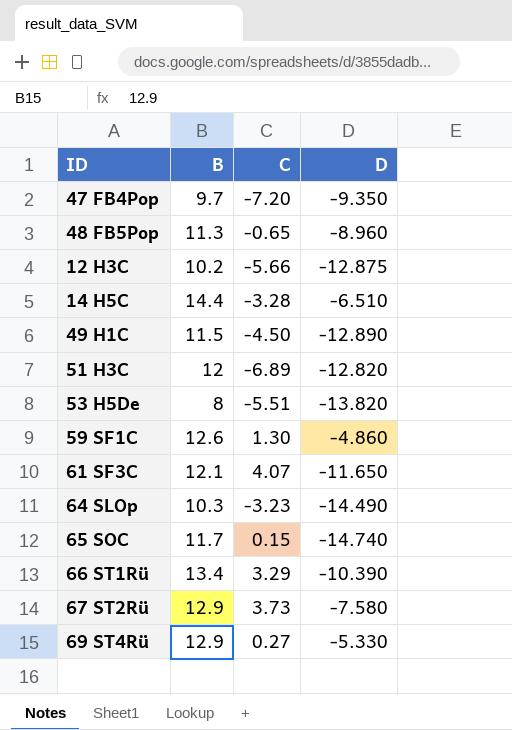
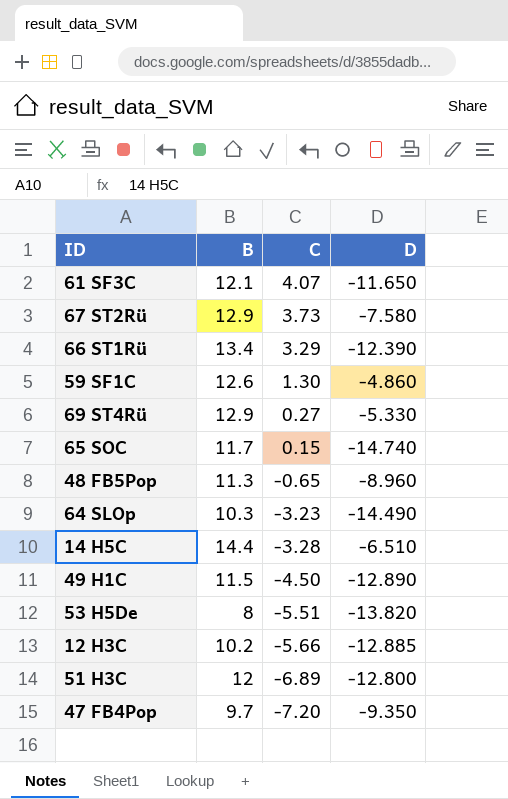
row order: none -> C descending
66 ST1Rü | D: -10.390 -> -12.390
12 H3C | D: -12.875 -> -12.885
51 H3C | D: -12.820 -> -12.800

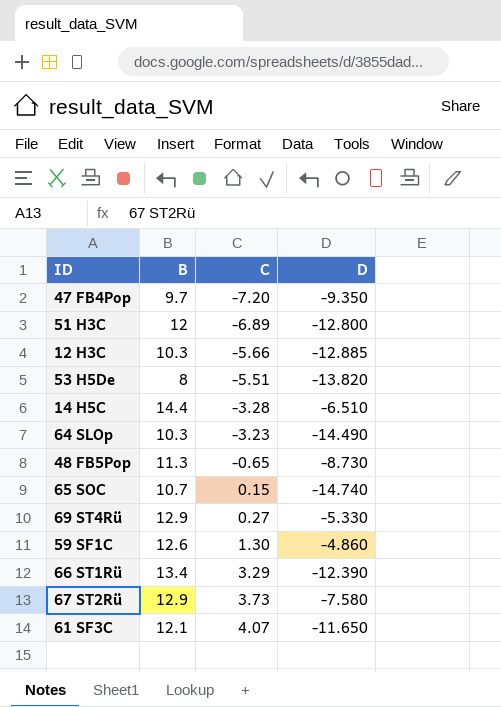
row order: C descending -> C ascending
row 49 H1C: 11.5 | -4.50 | -12.890 -> none
12 H3C | B: 10.2 -> 10.3
48 FB5Pop | D: -8.960 -> -8.730
65 SOC | B: 11.7 -> 10.7

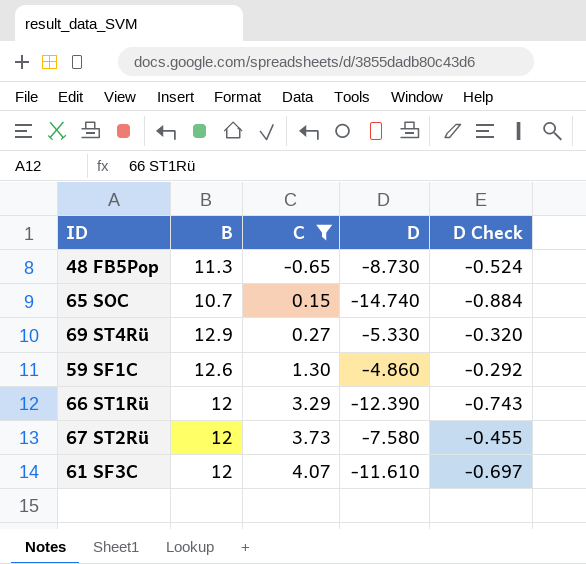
filter: none -> C >= -0.65
column D Check | formula: none -> [D] * 0.06
66 ST1Rü | B: 13.4 -> 12
67 ST2Rü | B: 12.9 -> 12
61 SF3C | B: 12.1 -> 12
61 SF3C | D: -11.650 -> -11.610

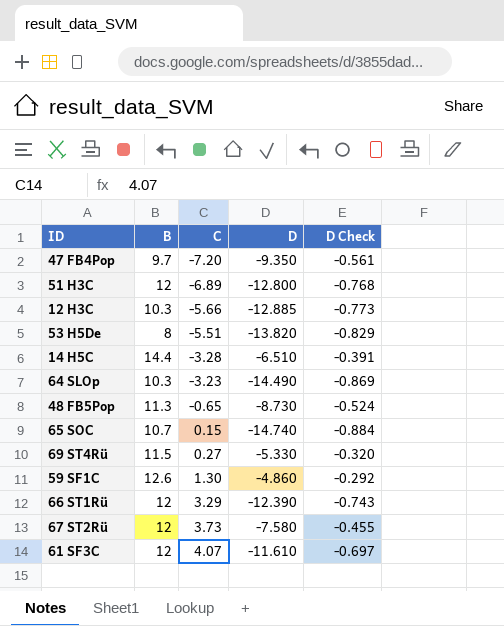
filter: C >= -0.65 -> none
69 ST4Rü | B: 12.9 -> 11.5

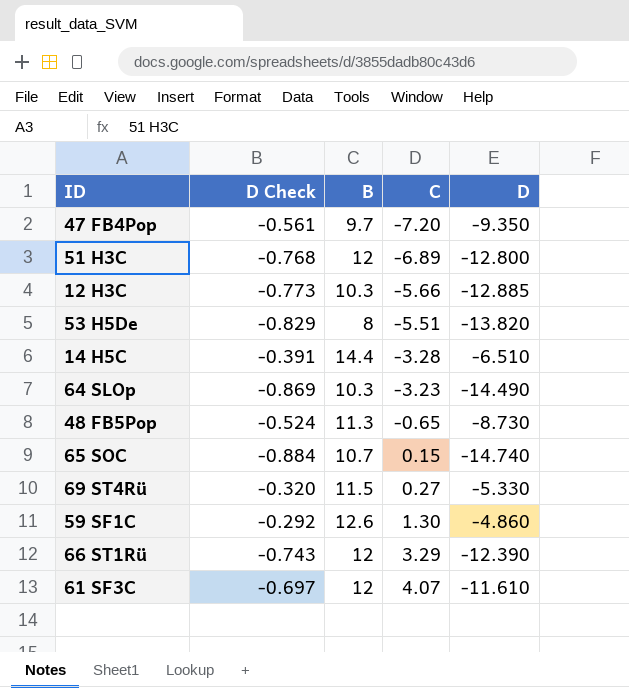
column D Check | position: 5 -> 2
row 67 ST2Rü: 12 | 3.73 | -7.580 | -0.455 -> none

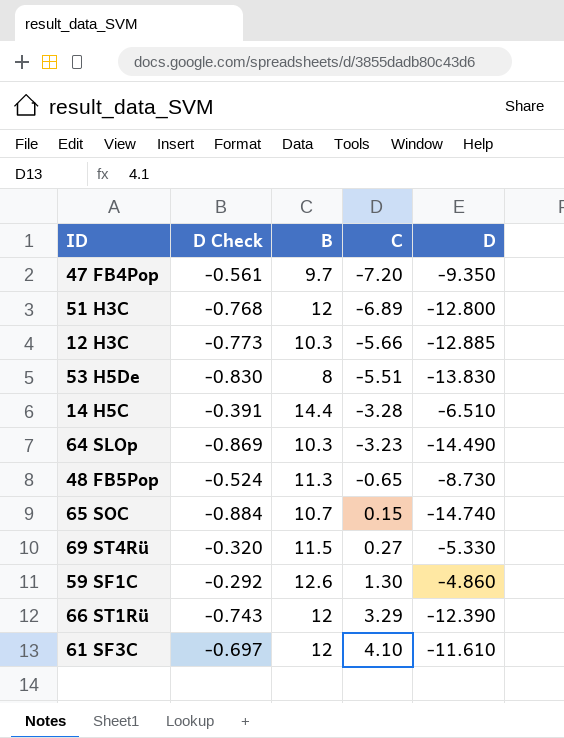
53 H5De | D Check: -0.829 -> -0.830
53 H5De | D: -13.820 -> -13.830
61 SF3C | C: 4.07 -> 4.10

